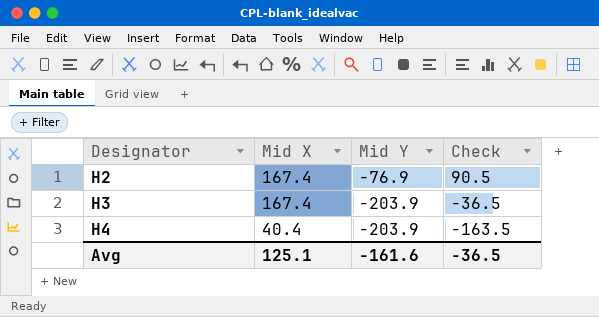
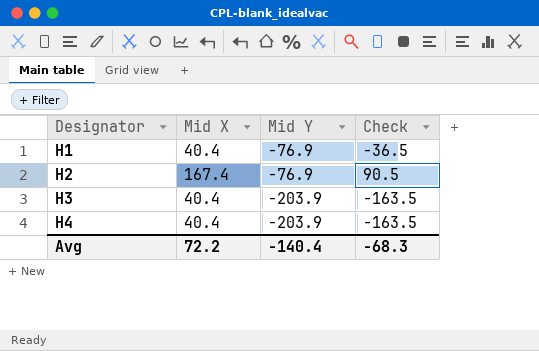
row H1: none -> 40.4 | -76.9 | -36.5
H3 | Mid X: 167.4 -> 40.4
H3 | Check: -36.5 -> -163.5
Avg | Mid X: 125.1 -> 72.2
Avg | Mid Y: -161.6 -> -140.4
Avg | Check: -36.5 -> -68.3

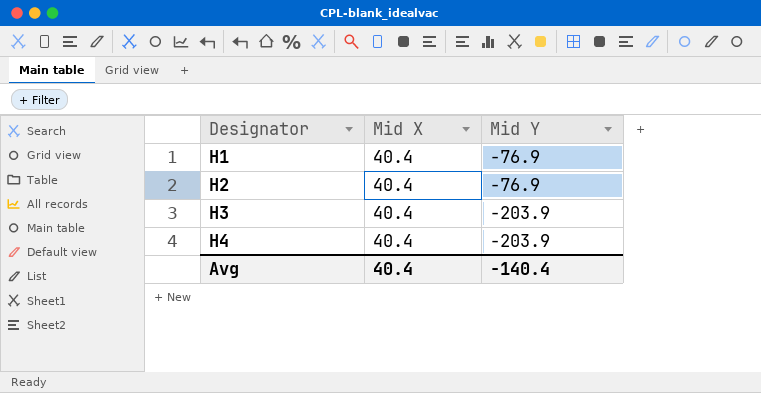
column Check | formula: [Mid X] + [Mid Y] -> none
H2 | Mid X: 167.4 -> 40.4
Avg | Mid X: 72.2 -> 40.4

